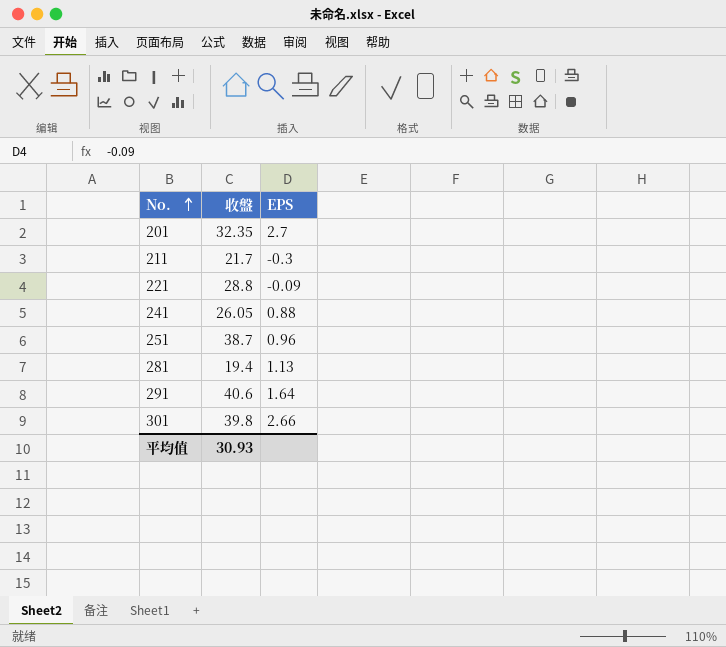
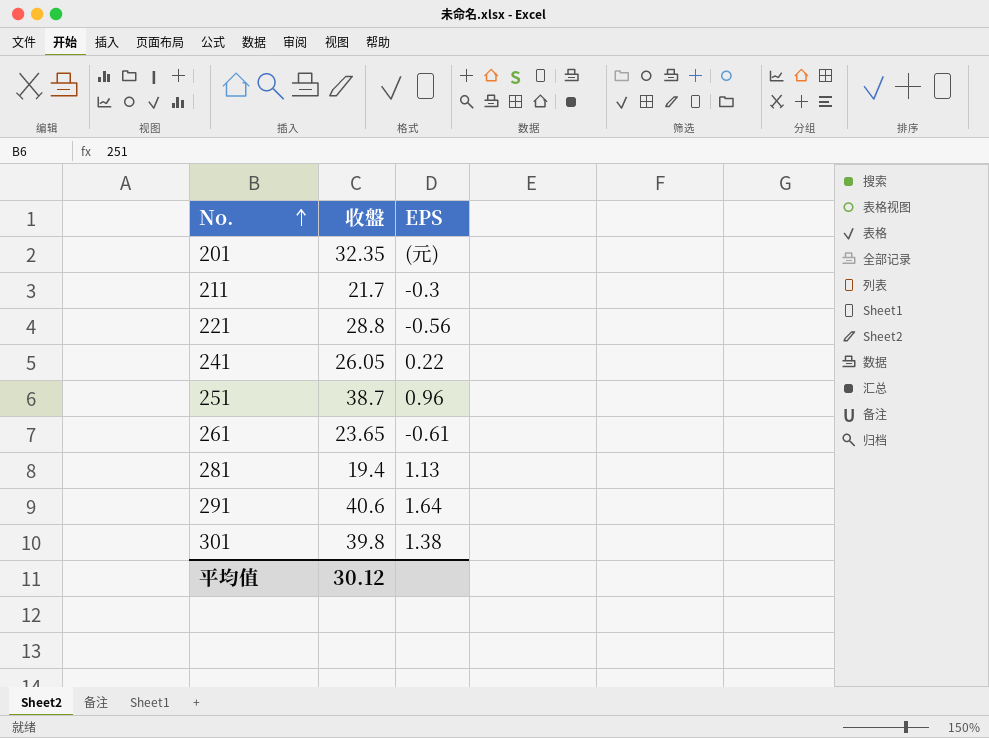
201 | EPS: 2.7 -> (元)
221 | EPS: -0.09 -> -0.56
241 | EPS: 0.88 -> 0.22
row 261: none -> 23.65 | -0.61
301 | EPS: 2.66 -> 1.38
平均值 | 收盤: 30.93 -> 30.12

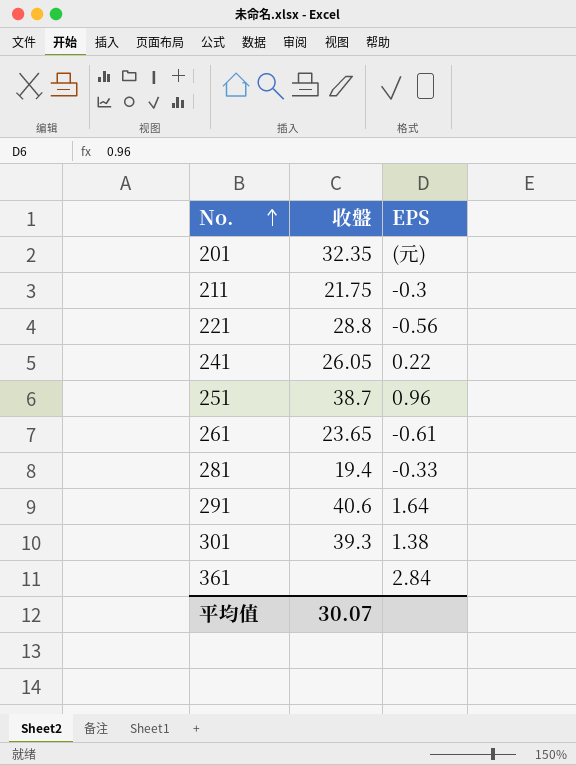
211 | 收盤: 21.7 -> 21.75
281 | EPS: 1.13 -> -0.33
301 | 收盤: 39.8 -> 39.3
row 361: none -> none | 2.84
平均值 | 收盤: 30.12 -> 30.07

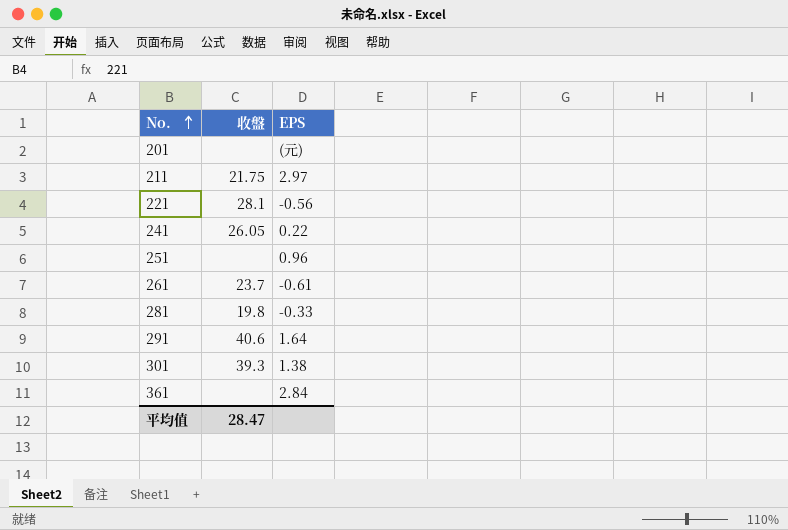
201 | 收盤: 32.35 -> none
211 | EPS: -0.3 -> 2.97
221 | 收盤: 28.8 -> 28.1
251 | 收盤: 38.7 -> none
261 | 收盤: 23.65 -> 23.7
281 | 收盤: 19.4 -> 19.8
平均值 | 收盤: 30.07 -> 28.47

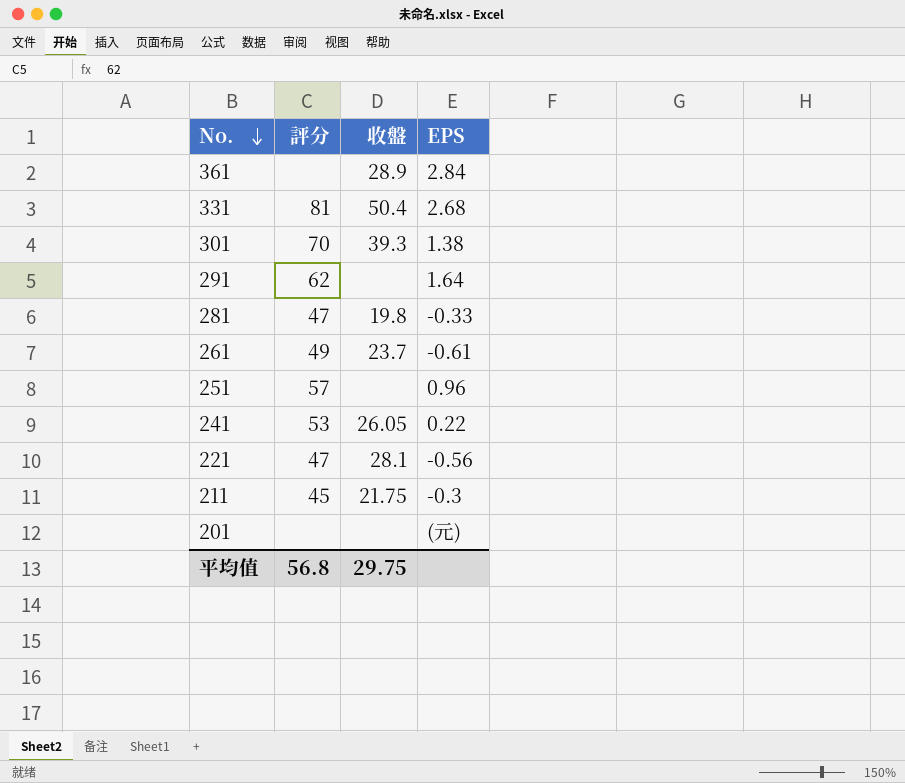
row order: No. ascending -> No. descending
column 評分 | position: none -> 2
361 | 收盤: none -> 28.9
row 331: none -> 81 | 50.4 | 2.68
291 | 收盤: 40.6 -> none
211 | EPS: 2.97 -> -0.3
平均值 | 收盤: 28.47 -> 29.75

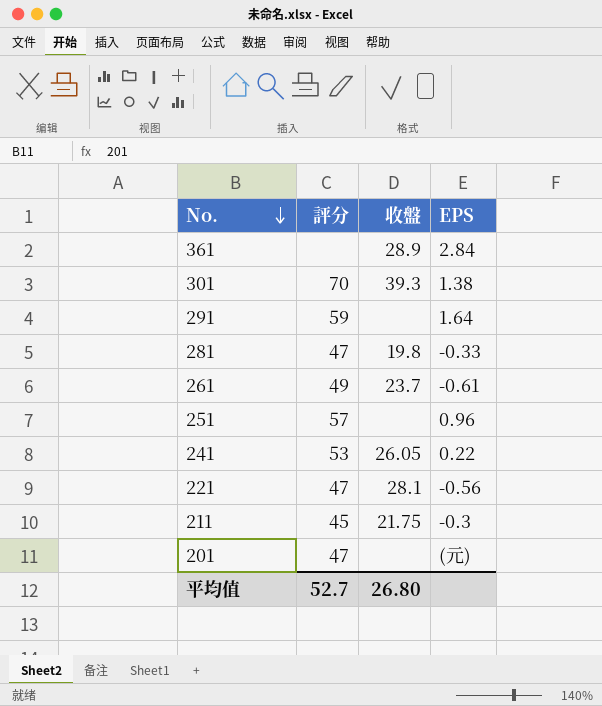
row 331: 81 | 50.4 | 2.68 -> none
291 | 評分: 62 -> 59
201 | 評分: none -> 47
平均值 | 評分: 56.8 -> 52.7
平均值 | 收盤: 29.75 -> 26.80

